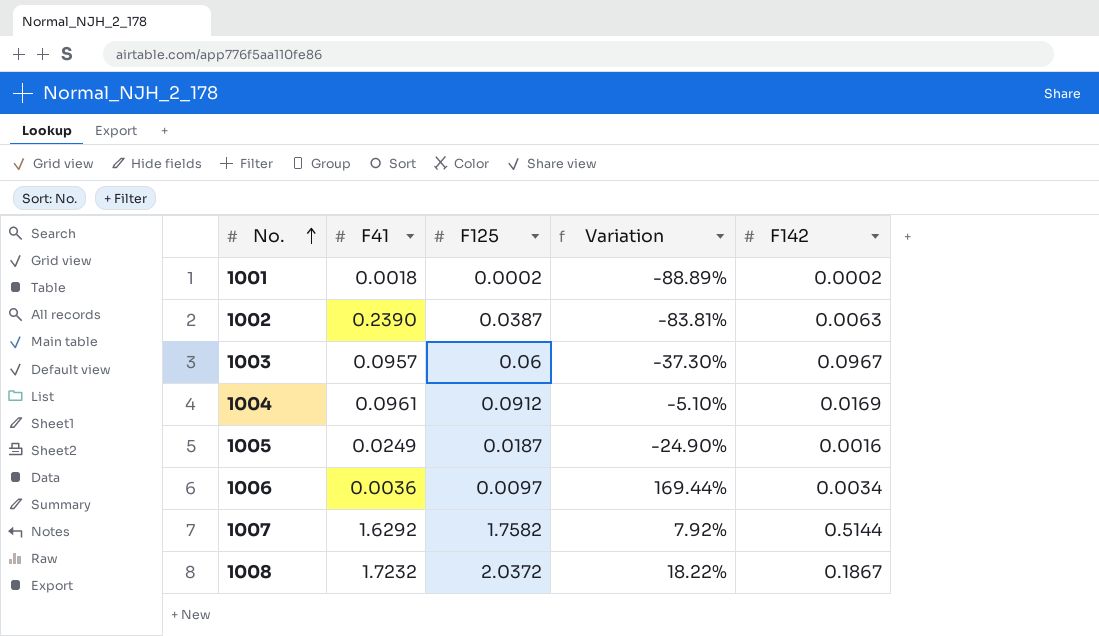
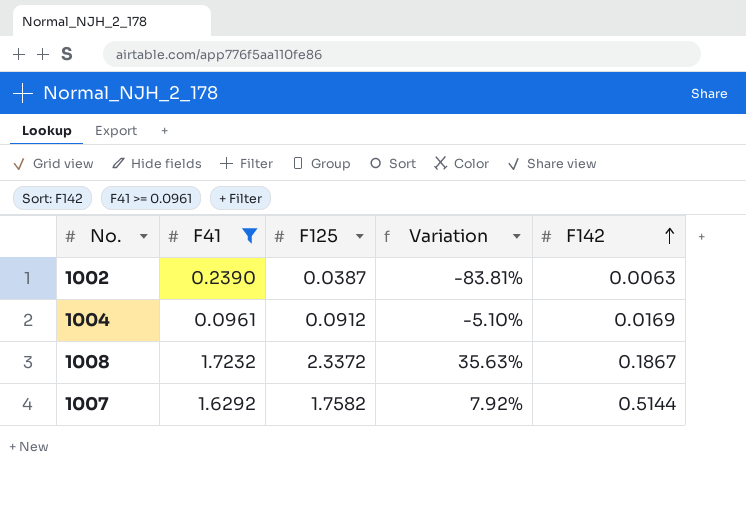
filter: none -> F41 >= 0.0961
row order: No. ascending -> F142 ascending
1008 | F125: 2.0372 -> 2.3372
1008 | Variation: 18.22% -> 35.63%

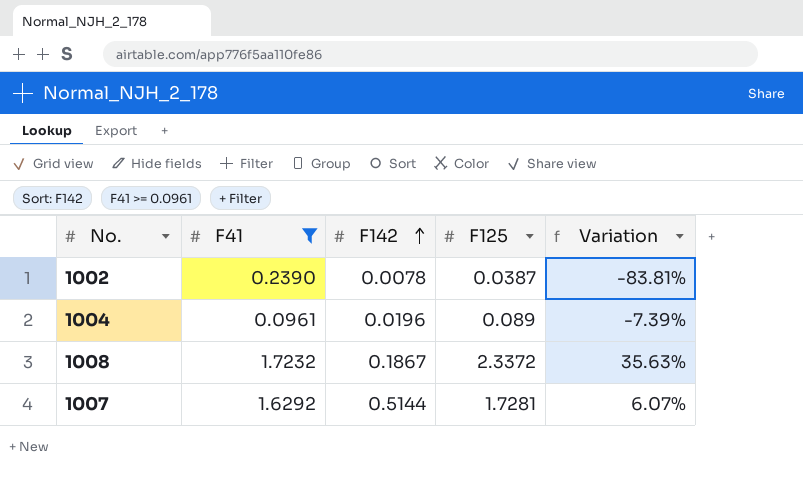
column F142 | position: 5 -> 3
1002 | F142: 0.0063 -> 0.0078
1004 | F142: 0.0169 -> 0.0196
1004 | F125: 0.0912 -> 0.089
1004 | Variation: -5.10% -> -7.39%
1007 | F125: 1.7582 -> 1.7281
1007 | Variation: 7.92% -> 6.07%

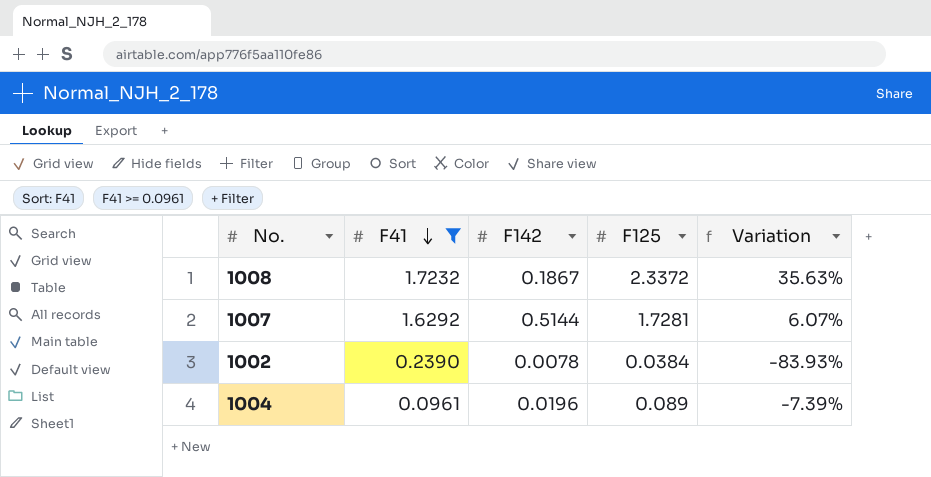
row order: F142 ascending -> F41 descending
1002 | F125: 0.0387 -> 0.0384
1002 | Variation: -83.81% -> -83.93%

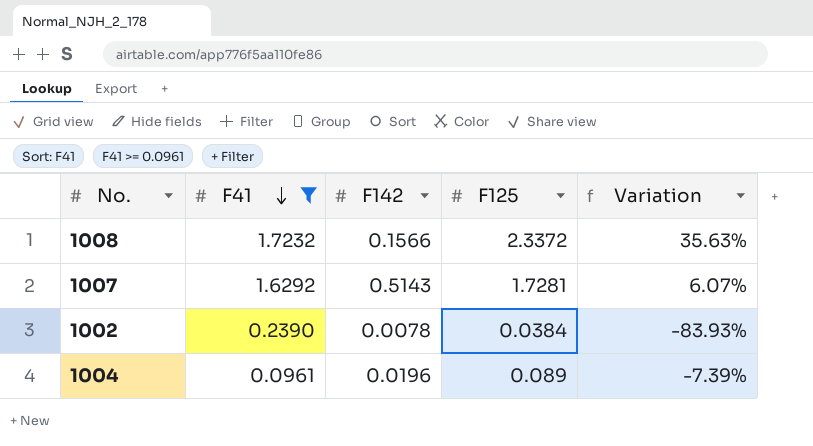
1008 | F142: 0.1867 -> 0.1566
1007 | F142: 0.5144 -> 0.5143

